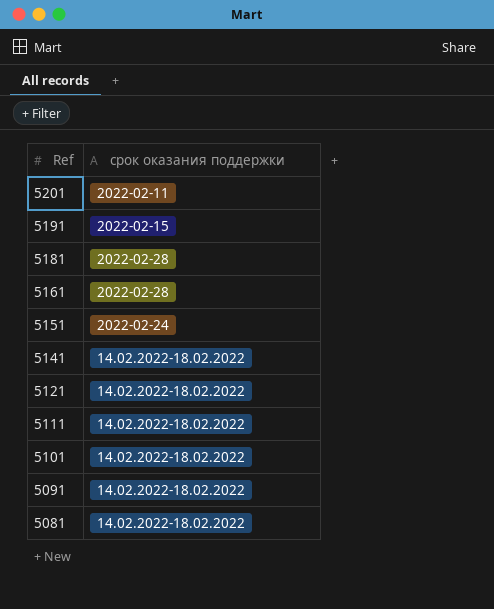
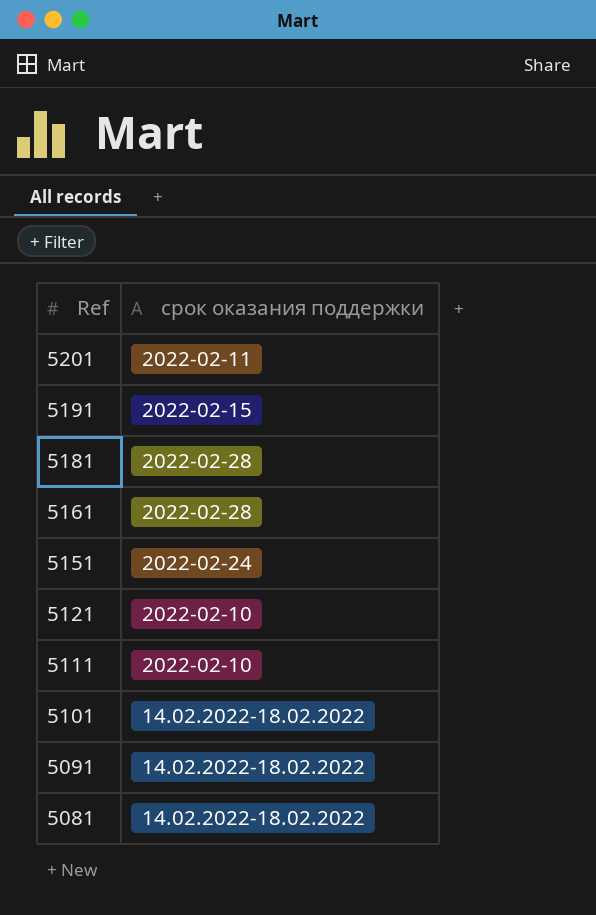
row 5141: 14.02.2022-18.02.2022 -> none
5121 | срок оказания поддержки: 14.02.2022-18.02.2022 -> 2022-02-10
5111 | срок оказания поддержки: 14.02.2022-18.02.2022 -> 2022-02-10

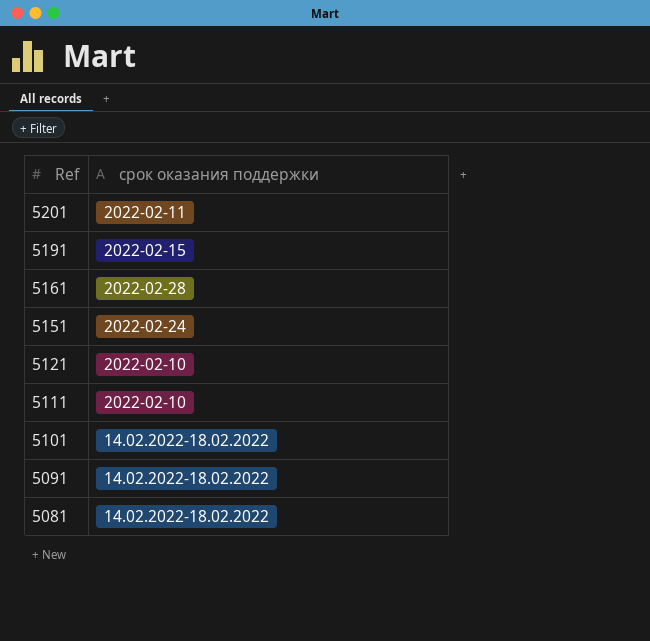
row 5181: 2022-02-28 -> none

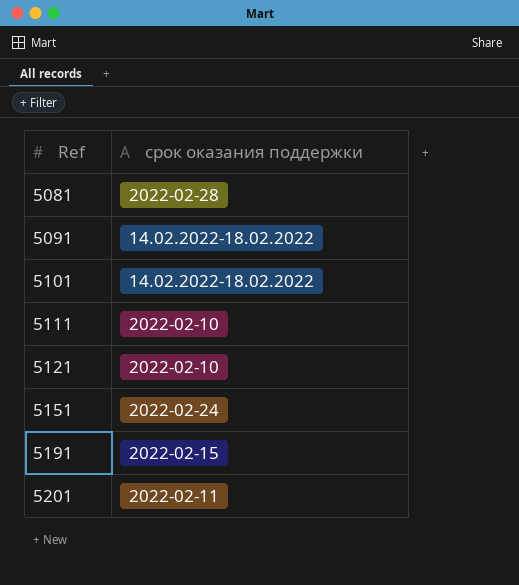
row order: Ref descending -> Ref ascending
row 5161: 2022-02-28 -> none
5081 | срок оказания поддержки: 14.02.2022-18.02.2022 -> 2022-02-28

